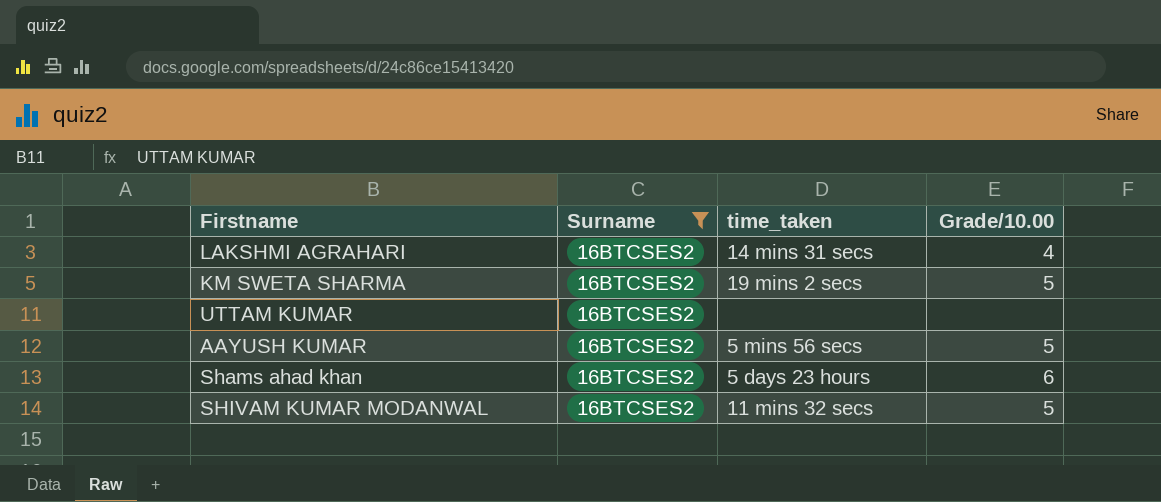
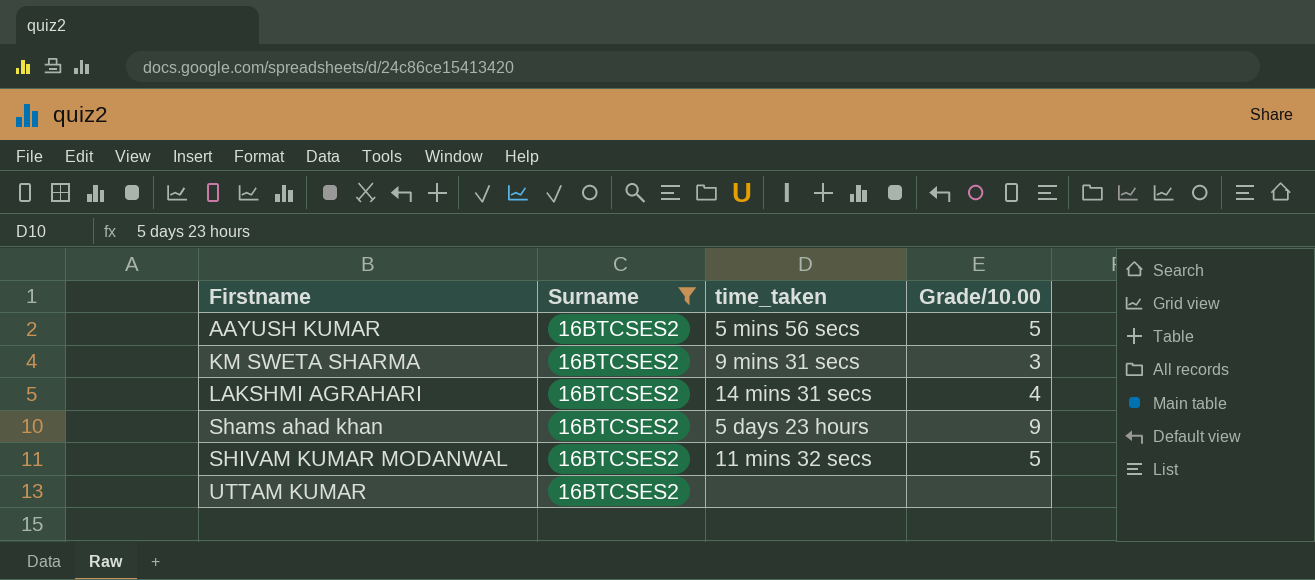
row order: none -> Firstname ascending
KM SWETA SHARMA | time_taken: 19 mins 2 secs -> 9 mins 31 secs
KM SWETA SHARMA | Grade/10.00: 5 -> 3
Shams ahad khan | Grade/10.00: 6 -> 9

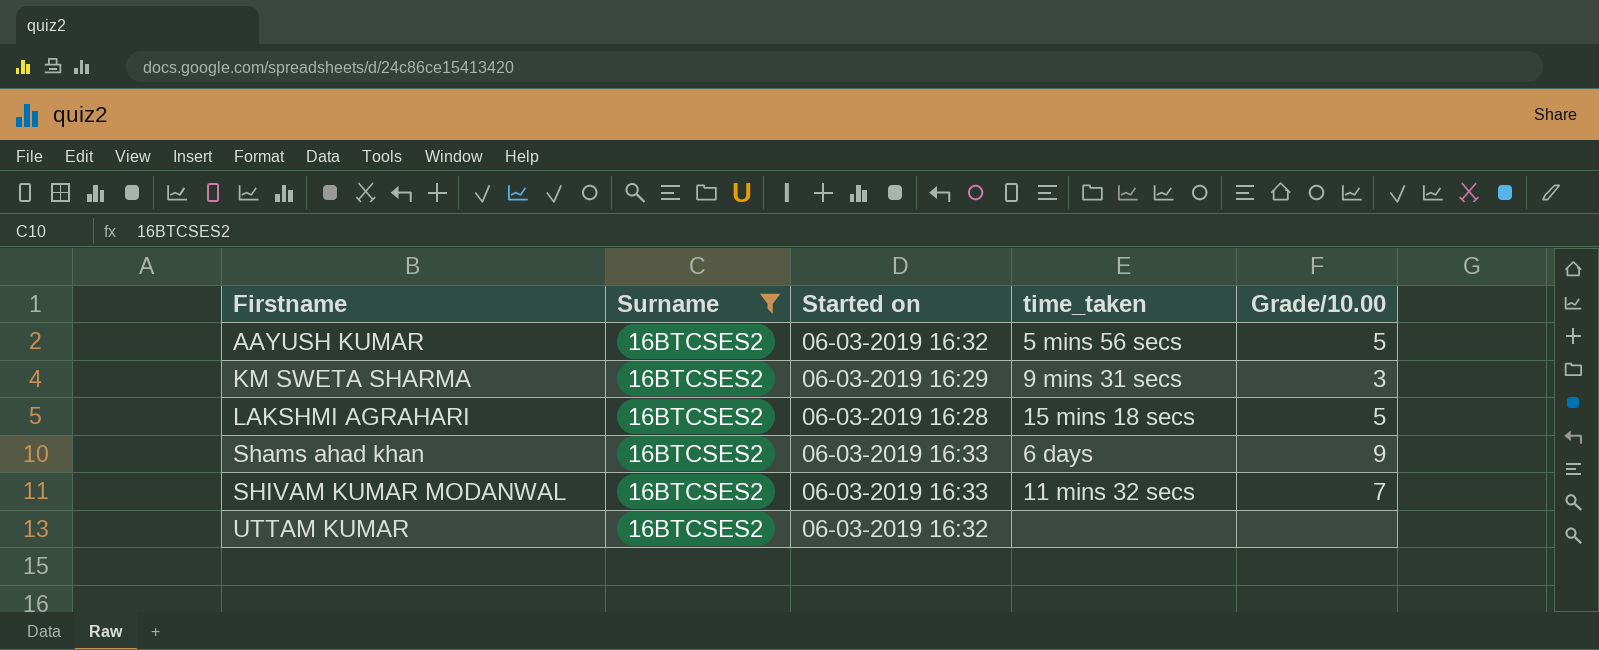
column Started on | position: none -> 3
LAKSHMI AGRAHARI | time_taken: 14 mins 31 secs -> 15 mins 18 secs
LAKSHMI AGRAHARI | Grade/10.00: 4 -> 5
Shams ahad khan | time_taken: 5 days 23 hours -> 6 days
SHIVAM KUMAR MODANWAL | Grade/10.00: 5 -> 7

